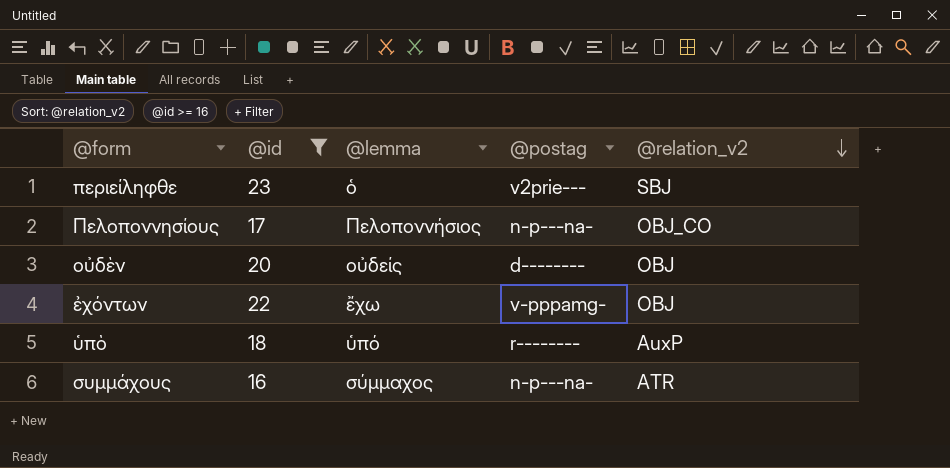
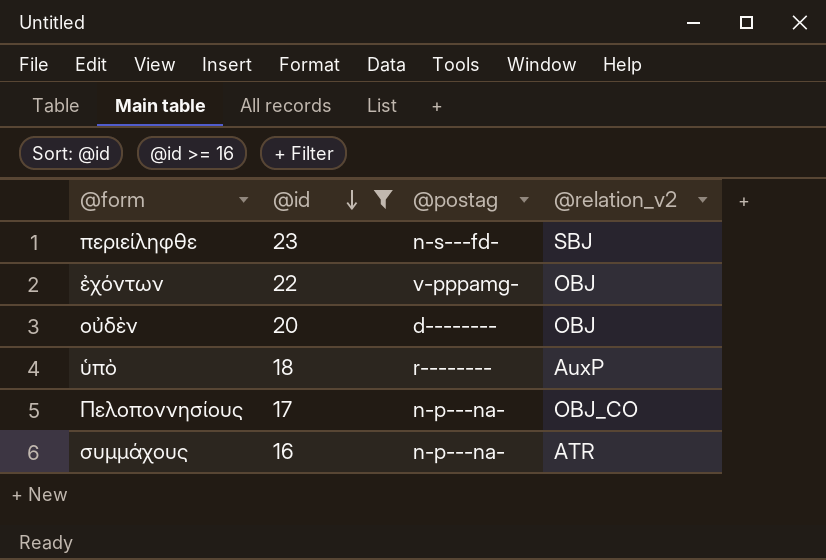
row order: @relation_v2 descending -> @id descending
column @lemma | position: 3 -> none
περιείληφθε | @postag: v2prie--- -> n-s---fd-

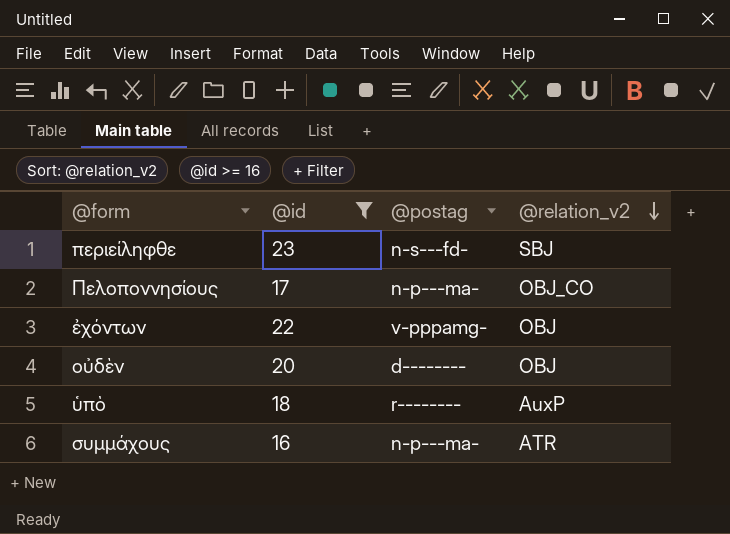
row order: @id descending -> @relation_v2 descending
Πελοποννησίους | @postag: n-p---na- -> n-p---ma-
συμμάχους | @postag: n-p---na- -> n-p---ma-

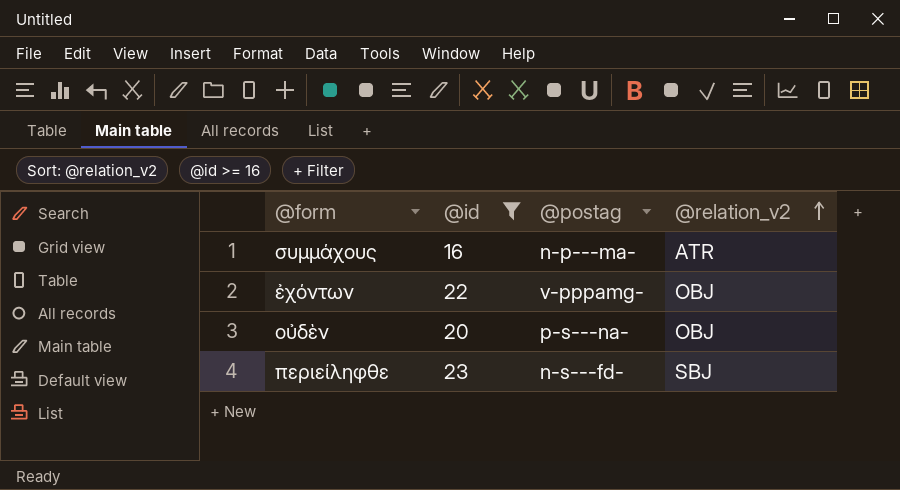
row order: @relation_v2 descending -> @relation_v2 ascending
row Πελοποννησίους: 17 | n-p---ma- | OBJ_CO -> none
row ὑπὸ: 18 | r-------- | AuxP -> none
οὐδὲν | @postag: d-------- -> p-s---na-

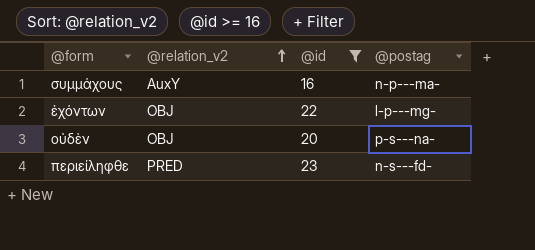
column @relation_v2 | position: 4 -> 2
συμμάχους | @relation_v2: ATR -> AuxY
ἐχόντων | @postag: v-pppamg- -> l-p---mg-
περιείληφθε | @relation_v2: SBJ -> PRED

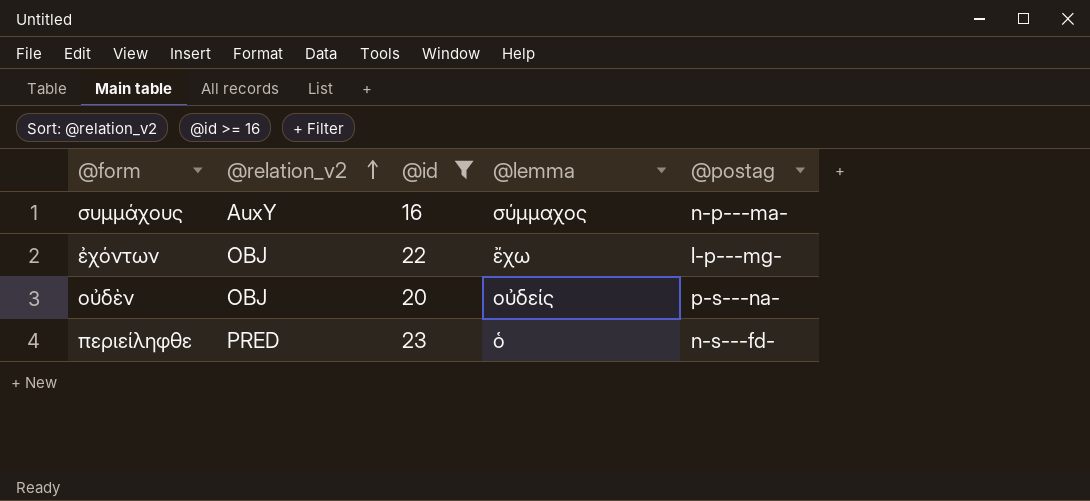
column @lemma | position: none -> 4

